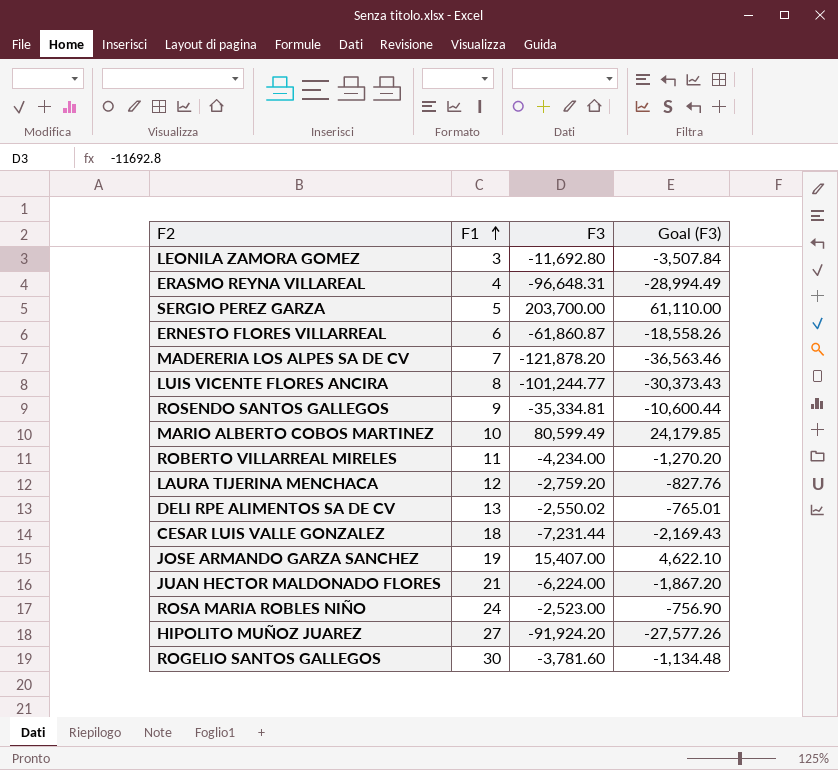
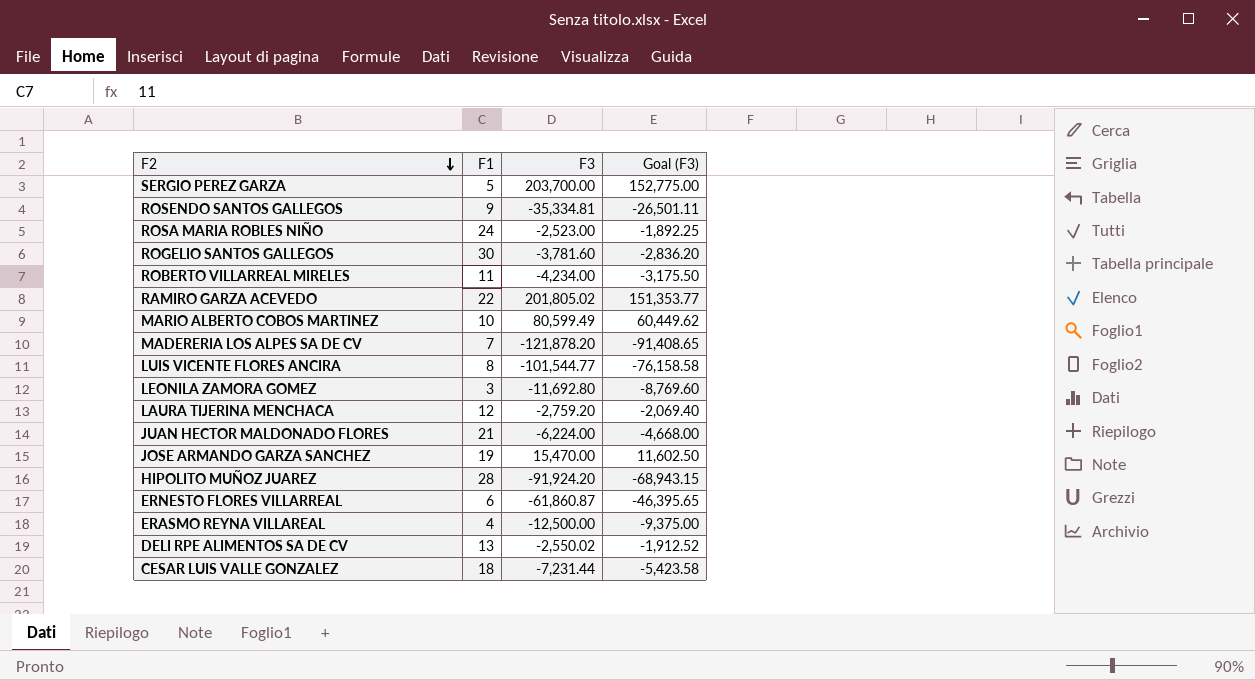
row order: F1 ascending -> F2 descending
column Goal (F3) | formula: [F3] * 0.3 -> [F3] * 0.75
row RAMIRO GARZA ACEVEDO: none -> 22 | 201,805.02 | 151,353.77
LUIS VICENTE FLORES ANCIRA | F3: -101,244.77 -> -101,544.77
JOSE ARMANDO GARZA SANCHEZ | F3: 15,407.00 -> 15,470.00
HIPOLITO MUÑOZ JUAREZ | F1: 27 -> 28
ERASMO REYNA VILLAREAL | F3: -96,648.31 -> -12,500.00

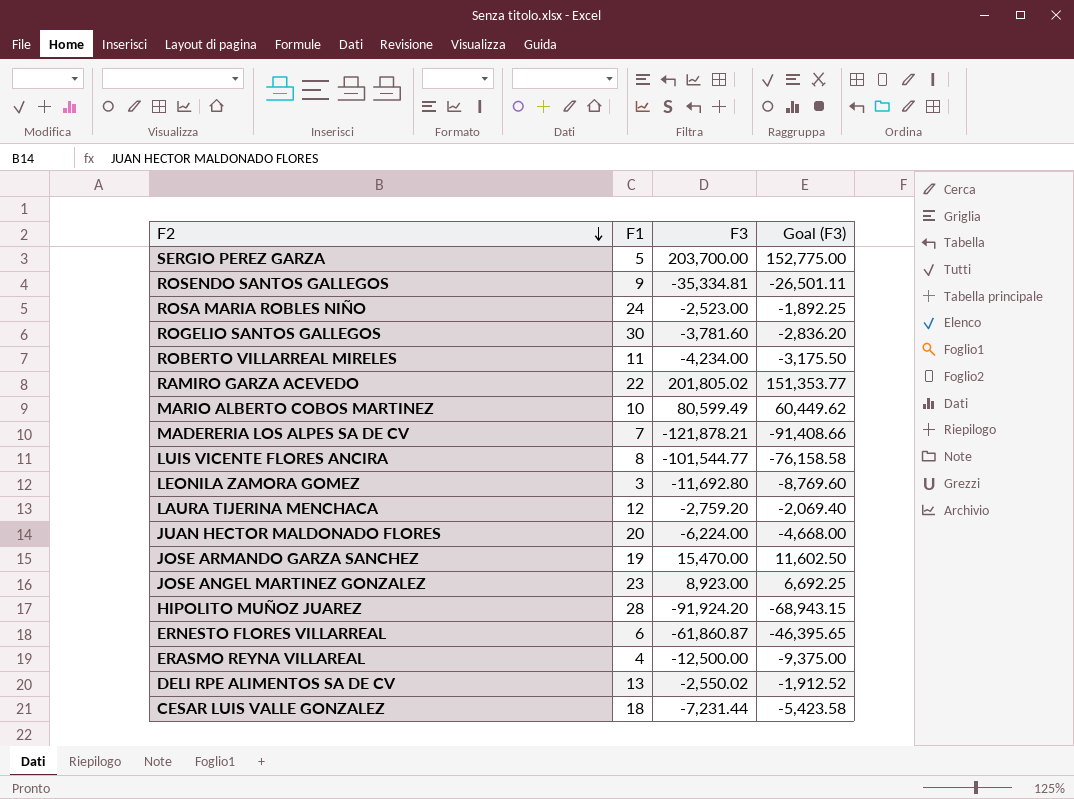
MADERERIA LOS ALPES SA DE CV | F3: -121,878.20 -> -121,878.21
MADERERIA LOS ALPES SA DE CV | Goal (F3): -91,408.65 -> -91,408.66
JUAN HECTOR MALDONADO FLORES | F1: 21 -> 20
row JOSE ANGEL MARTINEZ GONZALEZ: none -> 23 | 8,923.00 | 6,692.25

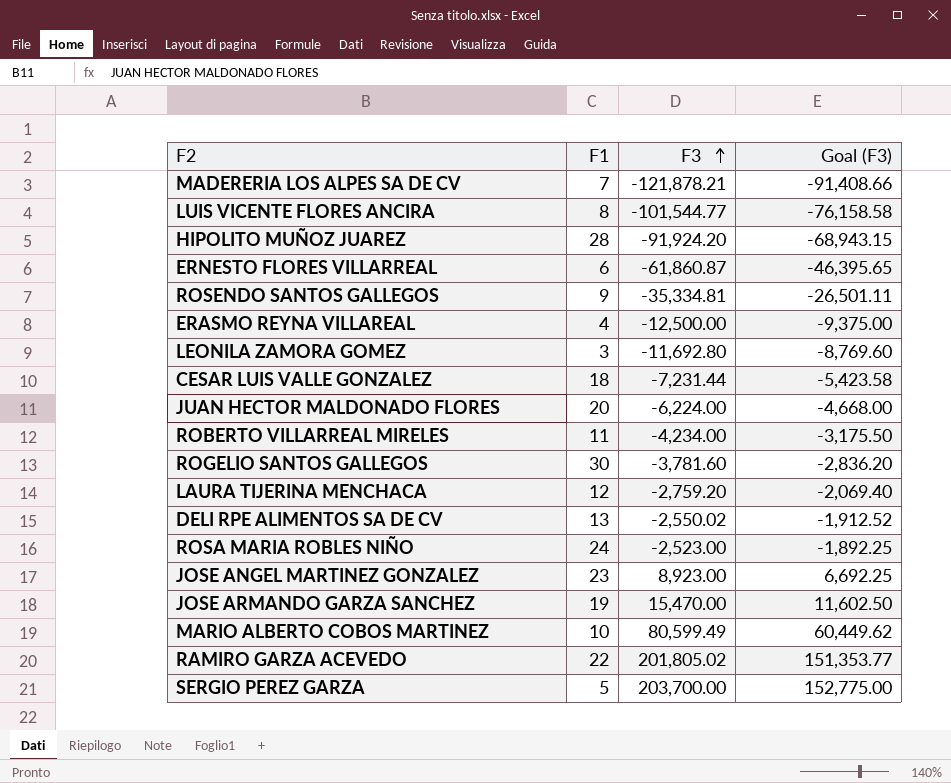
row order: F2 descending -> F3 ascending

